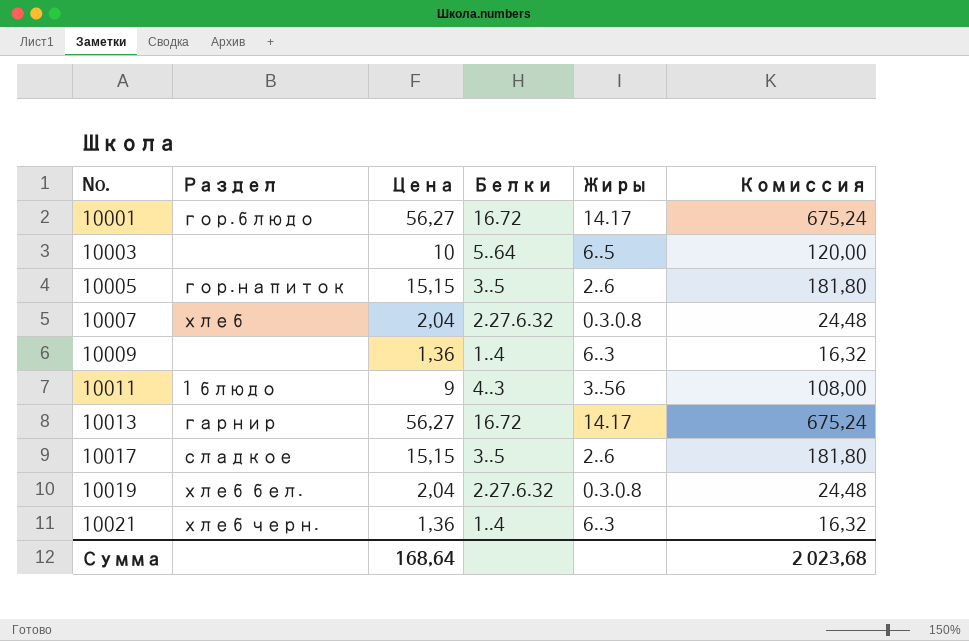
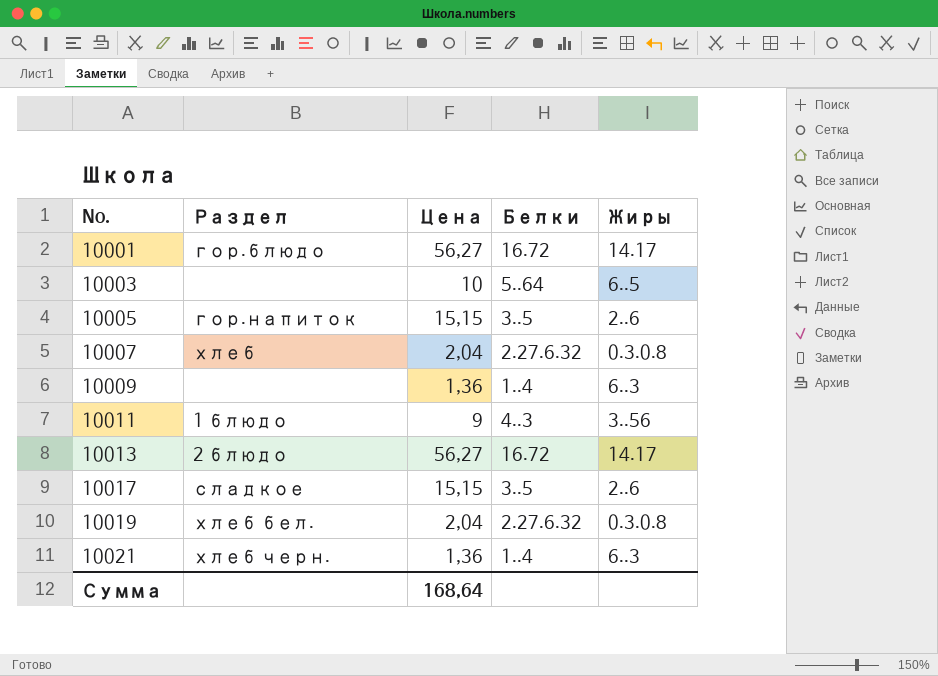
column Комиссия | formula: [Цена] * 12 -> none
10013 | Раздел: гарнир -> 2 блюдо

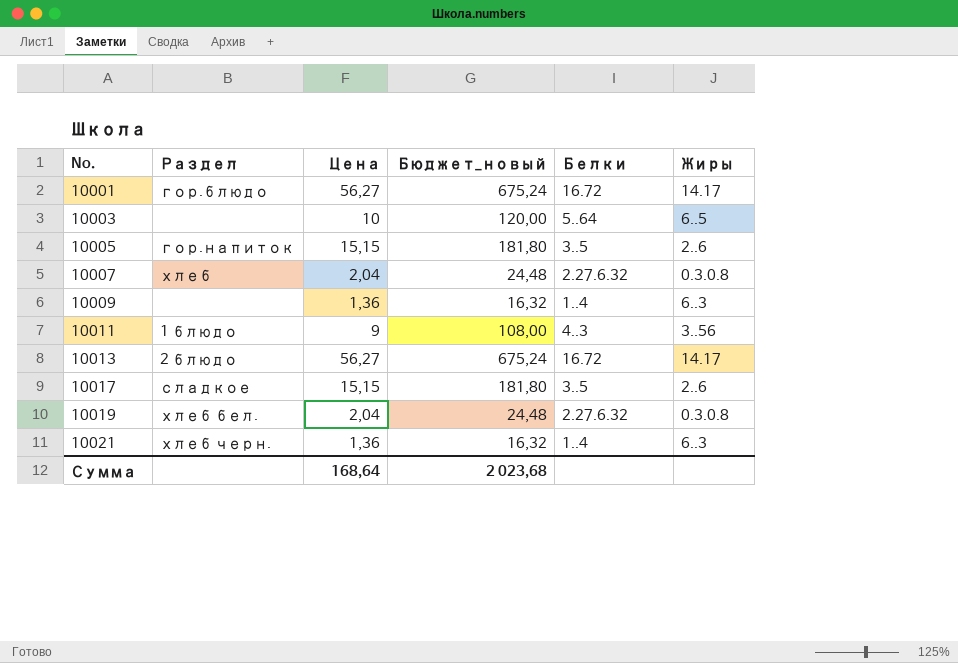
column Бюджет_новый | formula: none -> [Цена] * 12

